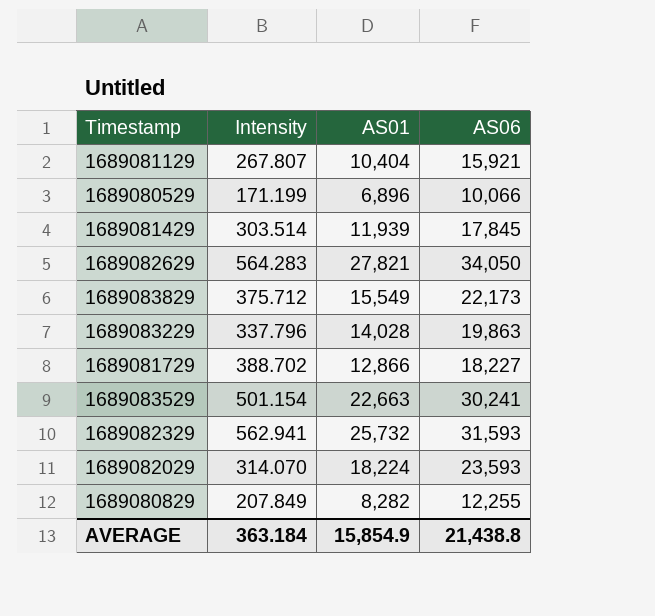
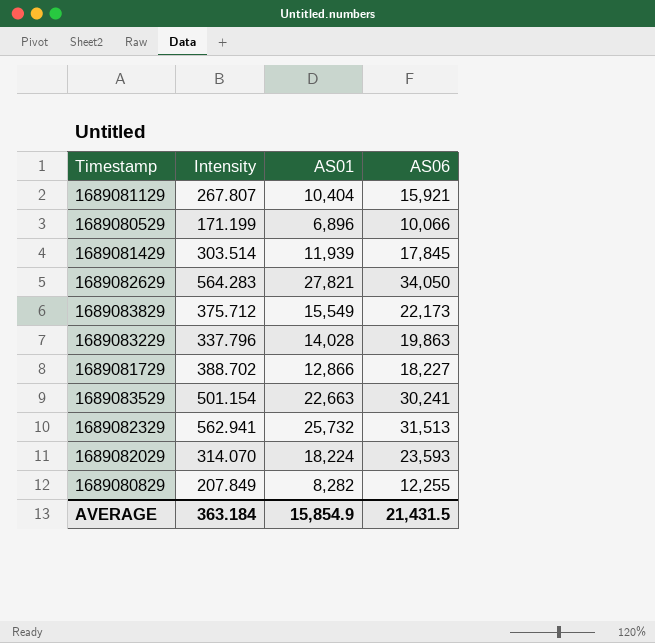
1689082329 | AS06: 31,593 -> 31,513
AVERAGE | AS06: 21,438.8 -> 21,431.5

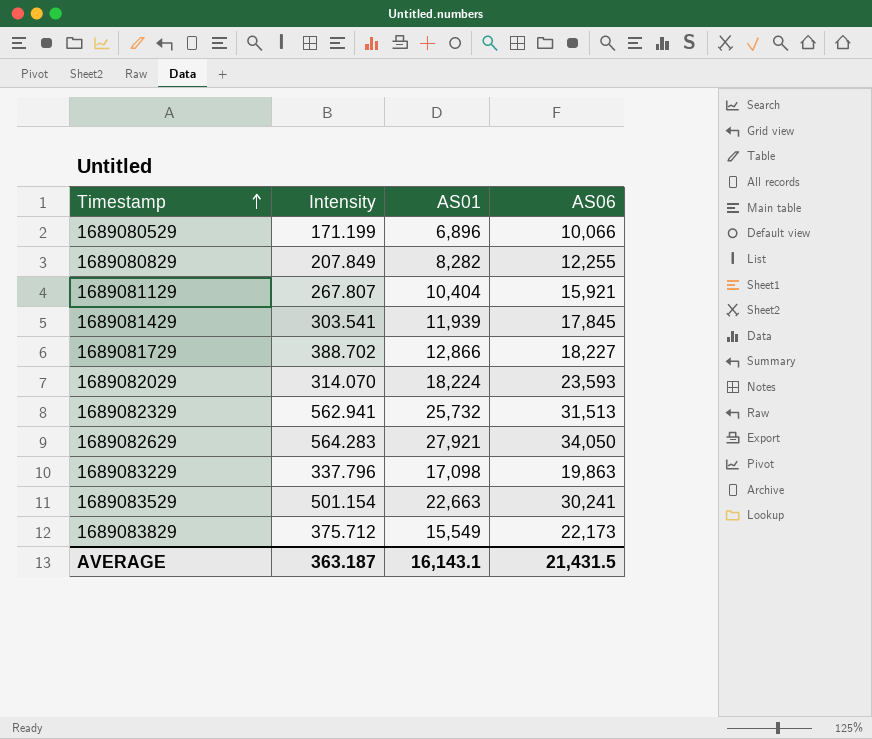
row order: none -> Timestamp ascending
1689081429 | Intensity: 303.514 -> 303.541
1689082629 | AS01: 27,821 -> 27,921
1689083229 | AS01: 14,028 -> 17,098
AVERAGE | Intensity: 363.184 -> 363.187
AVERAGE | AS01: 15,854.9 -> 16,143.1

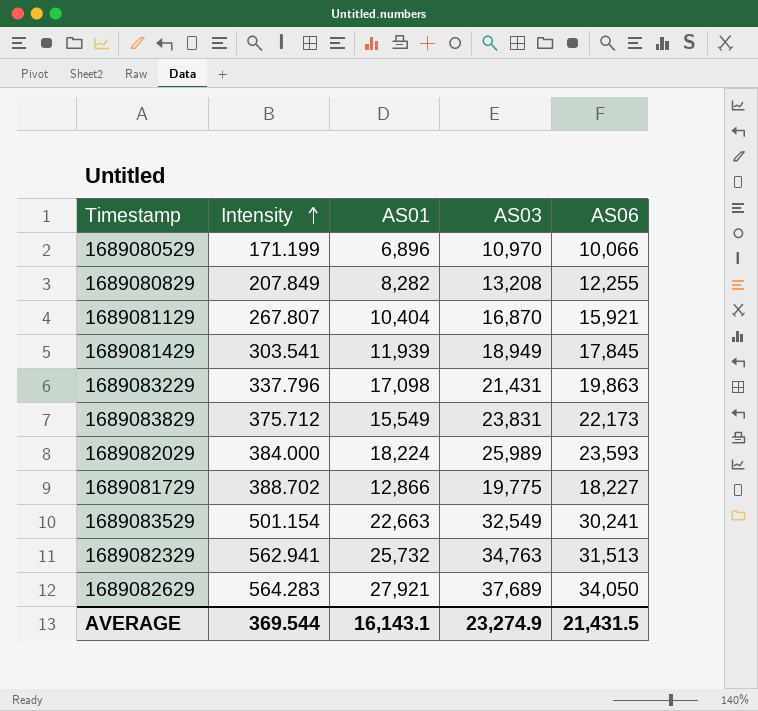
row order: Timestamp ascending -> Intensity ascending
column AS03 | position: none -> 4
1689082029 | Intensity: 314.070 -> 384.000
AVERAGE | Intensity: 363.187 -> 369.544

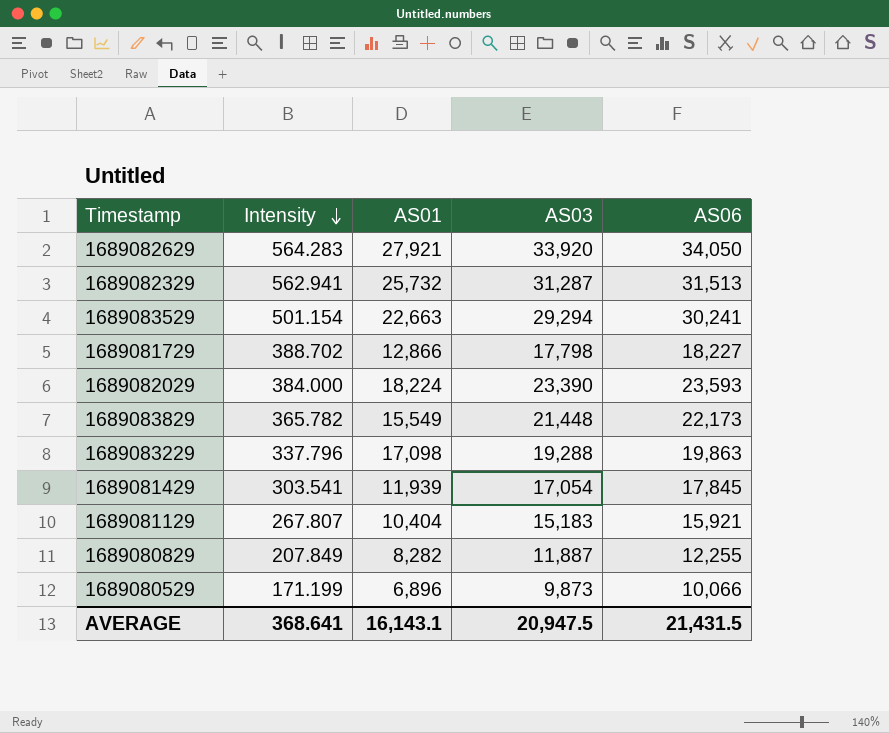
row order: Intensity ascending -> Intensity descending
1689082629 | AS03: 37,689 -> 33,920
1689082329 | AS03: 34,763 -> 31,287
1689083529 | AS03: 32,549 -> 29,294
1689081729 | AS03: 19,775 -> 17,798
1689082029 | AS03: 25,989 -> 23,390
1689083829 | Intensity: 375.712 -> 365.782
1689083829 | AS03: 23,831 -> 21,448
1689083229 | AS03: 21,431 -> 19,288
1689081429 | AS03: 18,949 -> 17,054
1689081129 | AS03: 16,870 -> 15,183
1689080829 | AS03: 13,208 -> 11,887
1689080529 | AS03: 10,970 -> 9,873
AVERAGE | Intensity: 369.544 -> 368.641
AVERAGE | AS03: 23,274.9 -> 20,947.5

